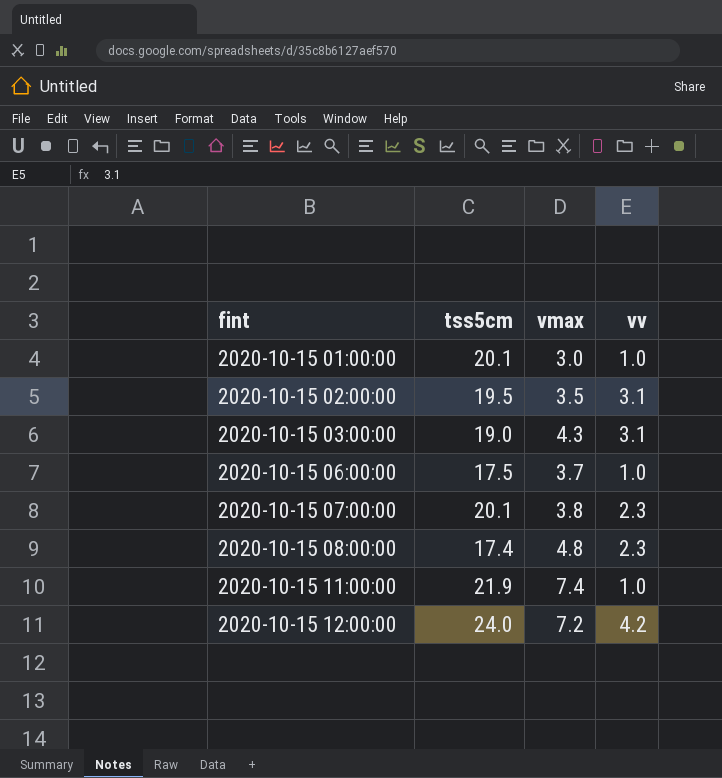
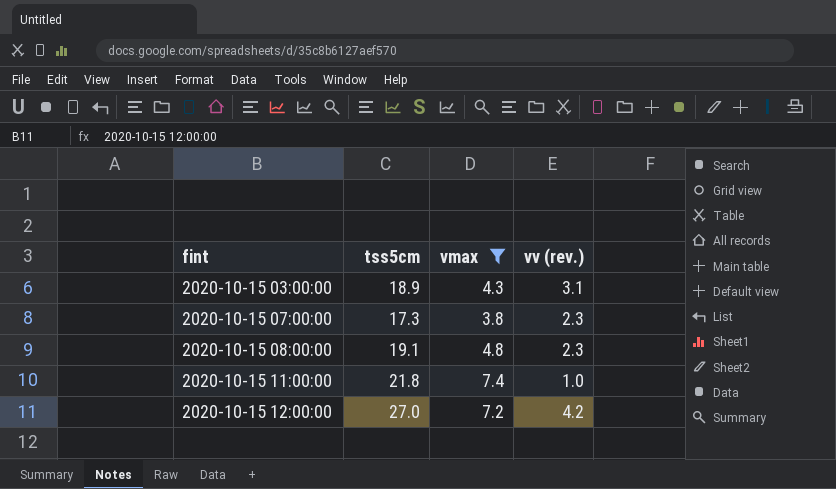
filter: none -> vmax >= 3.8
column name: vv -> vv (rev.)
2020-10-15 03:00:00 | tss5cm: 19.0 -> 18.9
2020-10-15 07:00:00 | tss5cm: 20.1 -> 17.3
2020-10-15 08:00:00 | tss5cm: 17.4 -> 19.1
2020-10-15 11:00:00 | tss5cm: 21.9 -> 21.8
2020-10-15 12:00:00 | tss5cm: 24.0 -> 27.0

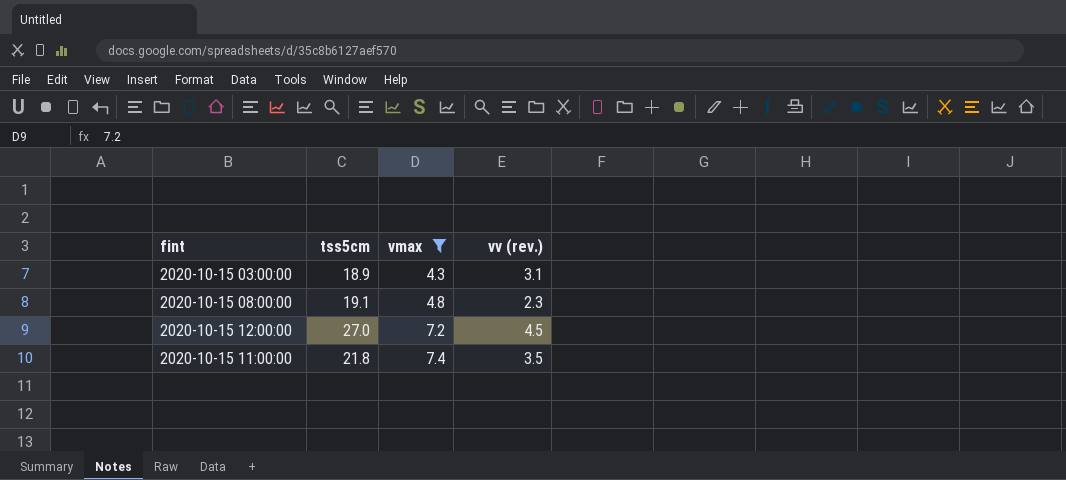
row order: fint ascending -> vmax ascending
row 2020-10-15 07:00:00: 17.3 | 3.8 | 2.3 -> none
2020-10-15 12:00:00 | vv (rev.): 4.2 -> 4.5
2020-10-15 11:00:00 | vv (rev.): 1.0 -> 3.5

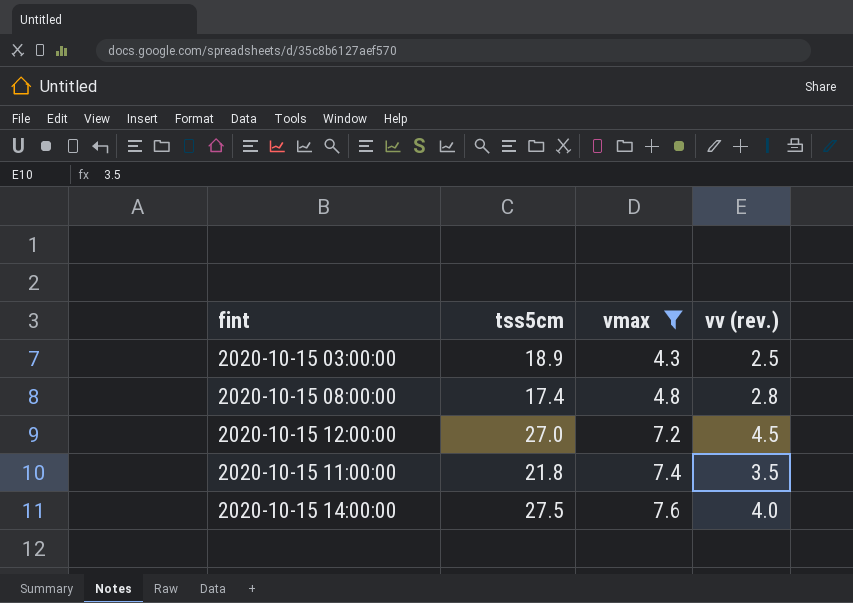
2020-10-15 03:00:00 | vv (rev.): 3.1 -> 2.5
2020-10-15 08:00:00 | tss5cm: 19.1 -> 17.4
2020-10-15 08:00:00 | vv (rev.): 2.3 -> 2.8
row 2020-10-15 14:00:00: none -> 27.5 | 7.6 | 4.0

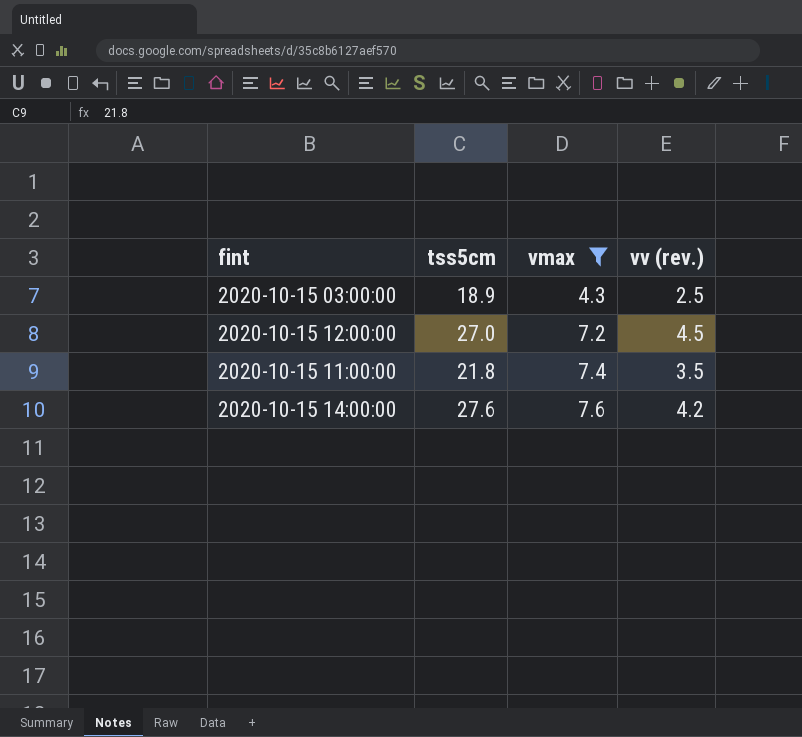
row 2020-10-15 08:00:00: 17.4 | 4.8 | 2.8 -> none
2020-10-15 14:00:00 | tss5cm: 27.5 -> 27.6
2020-10-15 14:00:00 | vv (rev.): 4.0 -> 4.2

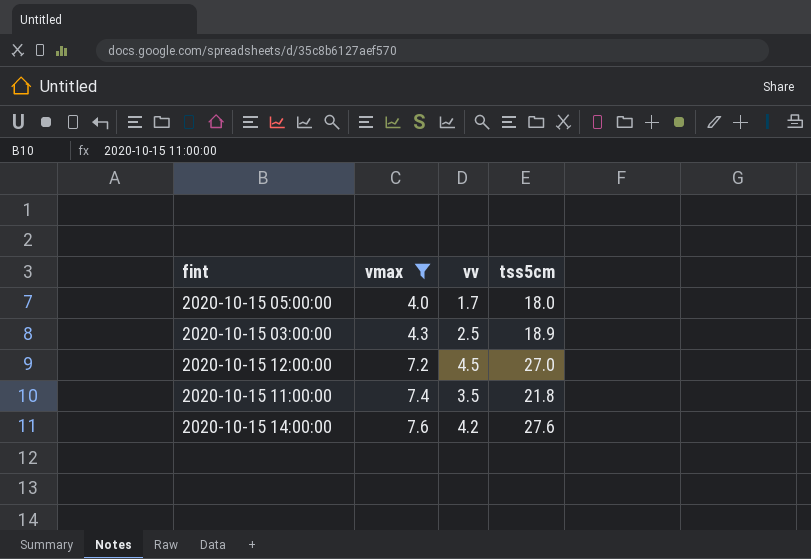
column name: vv (rev.) -> vv
column tss5cm | position: 2 -> 4
row 2020-10-15 05:00:00: none -> 4.0 | 1.7 | 18.0

